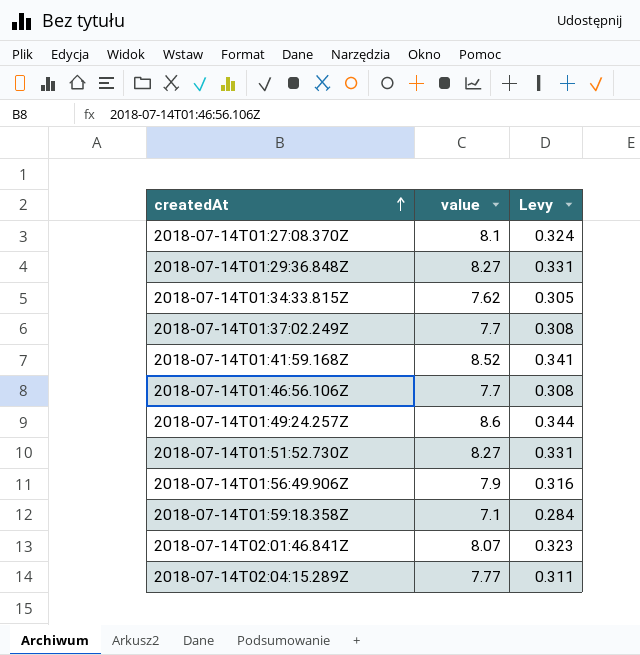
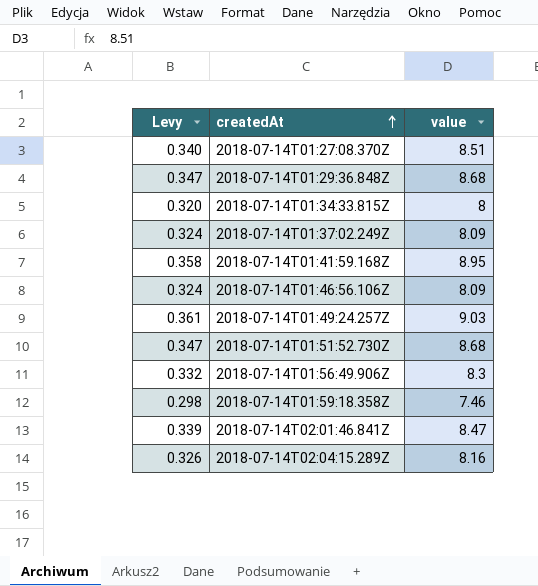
column Levy | position: 3 -> 1
2018-07-14T01:27:08.370Z | Levy: 0.324 -> 0.340
2018-07-14T01:27:08.370Z | value: 8.1 -> 8.51
2018-07-14T01:29:36.848Z | Levy: 0.331 -> 0.347
2018-07-14T01:29:36.848Z | value: 8.27 -> 8.68
2018-07-14T01:34:33.815Z | Levy: 0.305 -> 0.320
2018-07-14T01:34:33.815Z | value: 7.62 -> 8
2018-07-14T01:37:02.249Z | Levy: 0.308 -> 0.324
2018-07-14T01:37:02.249Z | value: 7.7 -> 8.09
2018-07-14T01:41:59.168Z | Levy: 0.341 -> 0.358
2018-07-14T01:41:59.168Z | value: 8.52 -> 8.95
2018-07-14T01:46:56.106Z | Levy: 0.308 -> 0.324
2018-07-14T01:46:56.106Z | value: 7.7 -> 8.09
2018-07-14T01:49:24.257Z | Levy: 0.344 -> 0.361
2018-07-14T01:49:24.257Z | value: 8.6 -> 9.03
2018-07-14T01:51:52.730Z | Levy: 0.331 -> 0.347
2018-07-14T01:51:52.730Z | value: 8.27 -> 8.68
2018-07-14T01:56:49.906Z | Levy: 0.316 -> 0.332
2018-07-14T01:56:49.906Z | value: 7.9 -> 8.3
2018-07-14T01:59:18.358Z | Levy: 0.284 -> 0.298
2018-07-14T01:59:18.358Z | value: 7.1 -> 7.46
2018-07-14T02:01:46.841Z | Levy: 0.323 -> 0.339
2018-07-14T02:01:46.841Z | value: 8.07 -> 8.47
2018-07-14T02:04:15.289Z | Levy: 0.311 -> 0.326
2018-07-14T02:04:15.289Z | value: 7.77 -> 8.16

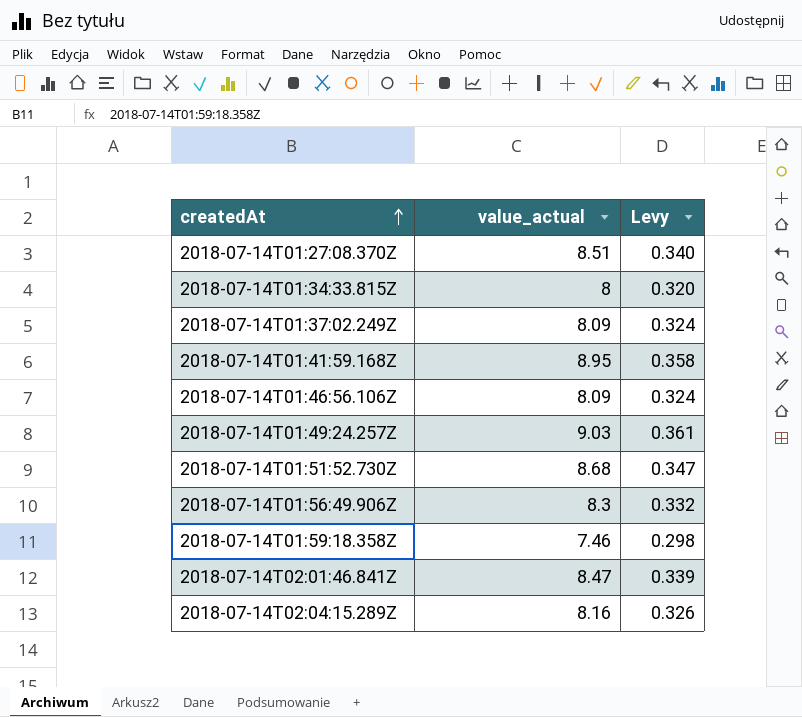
column name: value -> value_actual
column Levy | position: 1 -> 3
row 2018-07-14T01:29:36.848Z: 0.347 | 8.68 -> none

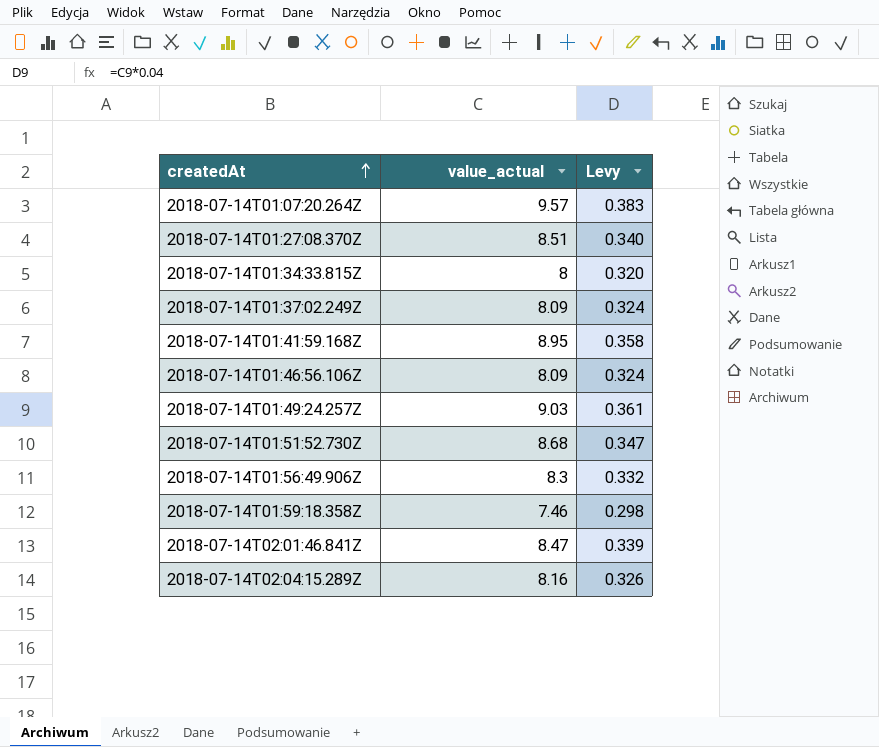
row 2018-07-14T01:07:20.264Z: none -> 9.57 | 0.383

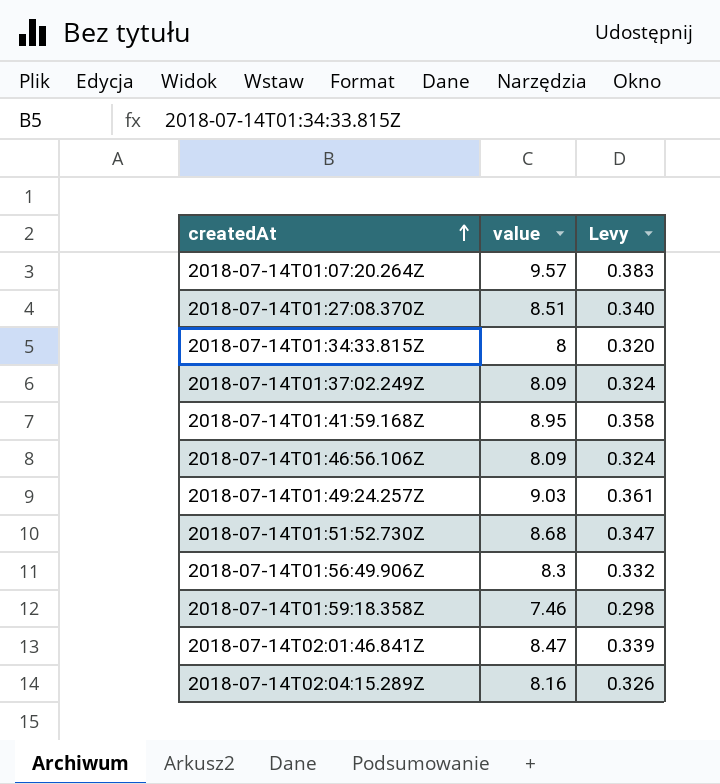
column name: value_actual -> value

